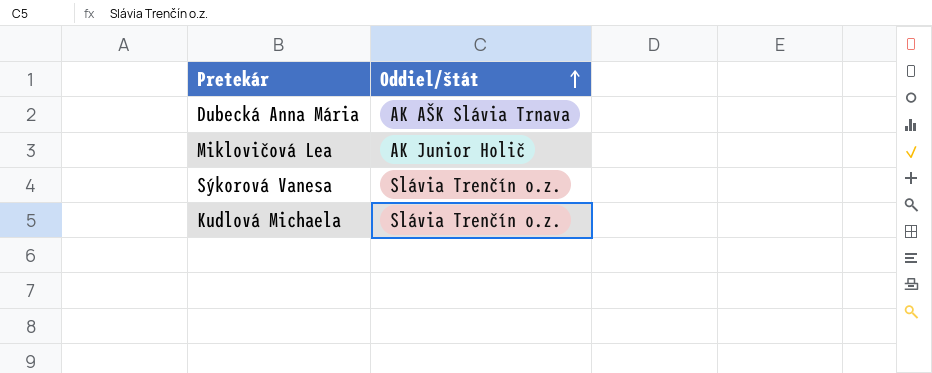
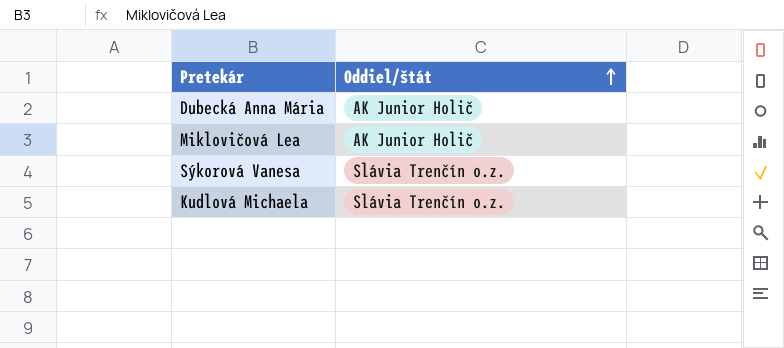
Dubecká Anna Mária | Oddiel/štát: AK AŠK Slávia Trnava -> AK Junior Holič

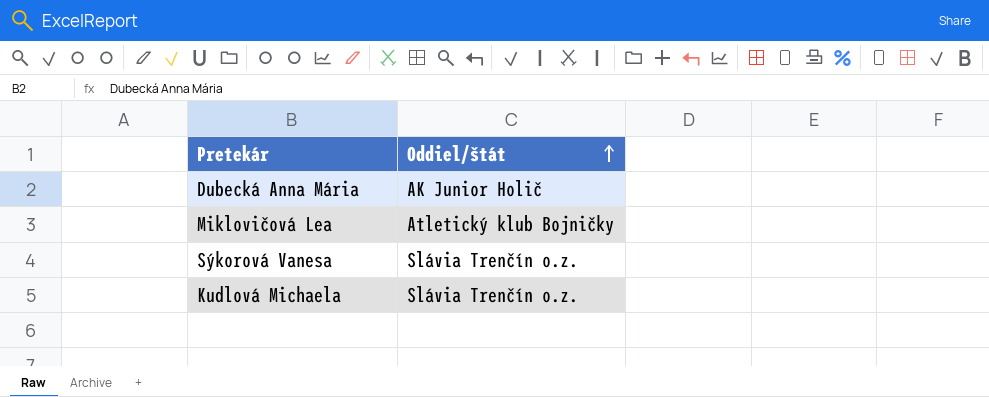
Miklovičová Lea | Oddiel/štát: AK Junior Holič -> Atletický klub Bojničky

